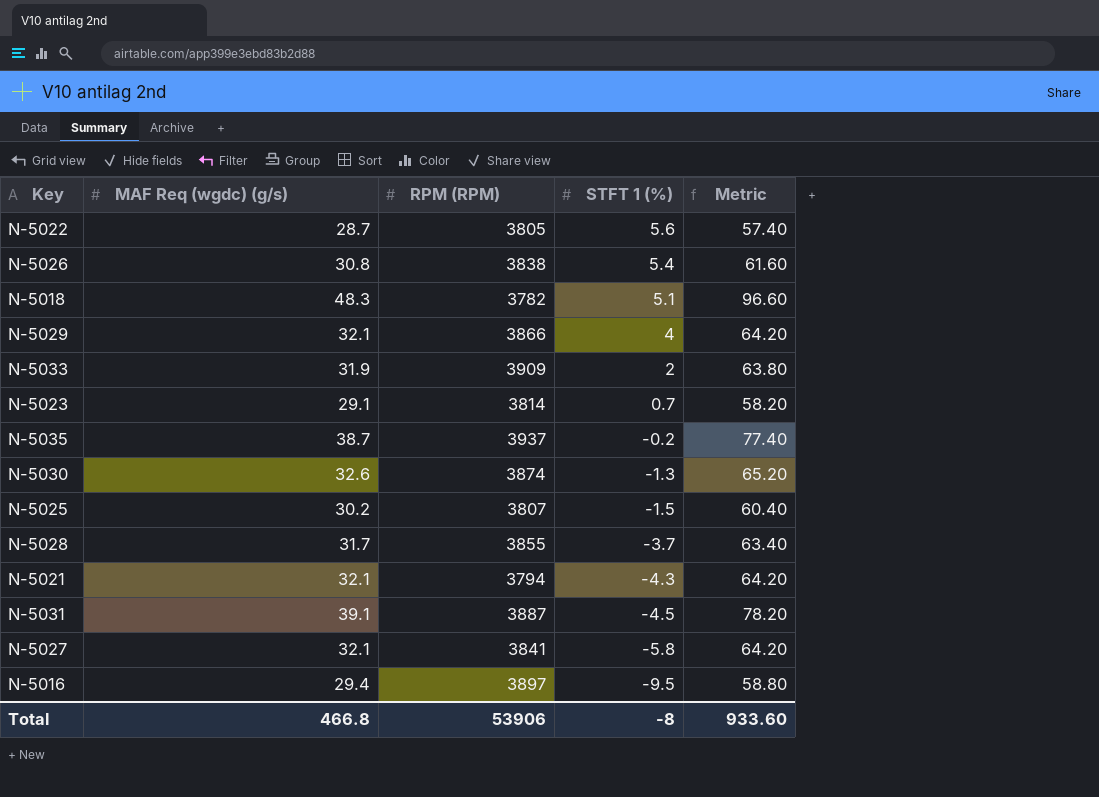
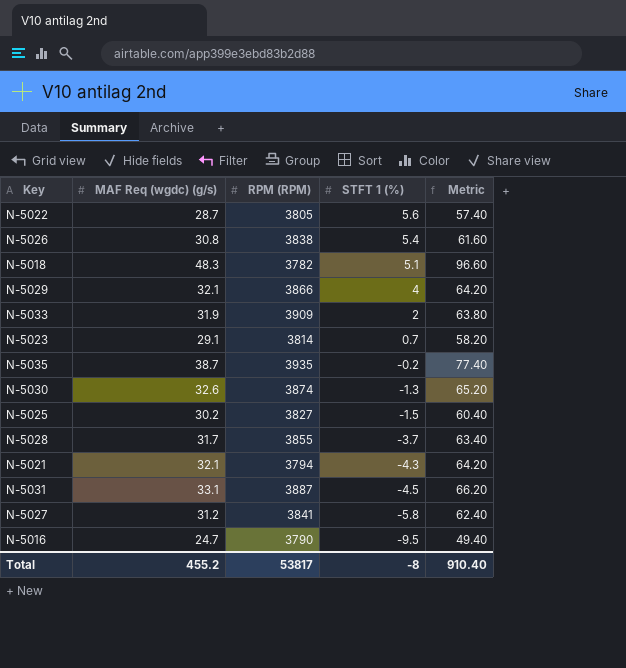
N-5035 | RPM (RPM): 3937 -> 3935
N-5025 | RPM (RPM): 3807 -> 3827
N-5031 | MAF Req (wgdc) (g/s): 39.1 -> 33.1
N-5031 | Metric: 78.20 -> 66.20
N-5027 | MAF Req (wgdc) (g/s): 32.1 -> 31.2
N-5027 | Metric: 64.20 -> 62.40
N-5016 | MAF Req (wgdc) (g/s): 29.4 -> 24.7
N-5016 | RPM (RPM): 3897 -> 3790
N-5016 | Metric: 58.80 -> 49.40
Total | MAF Req (wgdc) (g/s): 466.8 -> 455.2
Total | RPM (RPM): 53906 -> 53817
Total | Metric: 933.60 -> 910.40

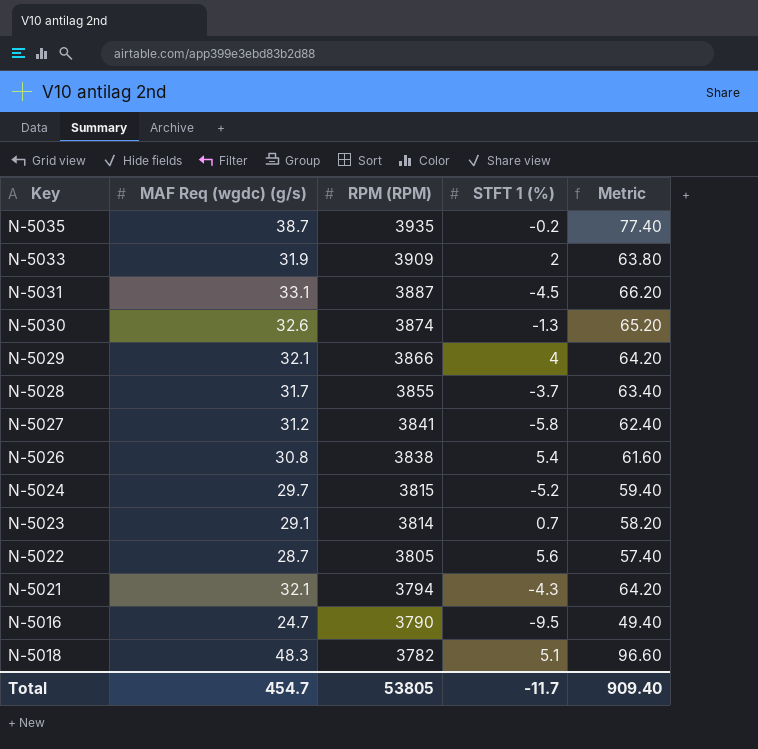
row order: STFT 1 (%) descending -> RPM (RPM) descending
row N-5025: 30.2 | 3827 | -1.5 | 60.40 -> none
row N-5024: none -> 29.7 | 3815 | -5.2 | 59.40
Total | MAF Req (wgdc) (g/s): 455.2 -> 454.7
Total | RPM (RPM): 53817 -> 53805
Total | STFT 1 (%): -8 -> -11.7
Total | Metric: 910.40 -> 909.40

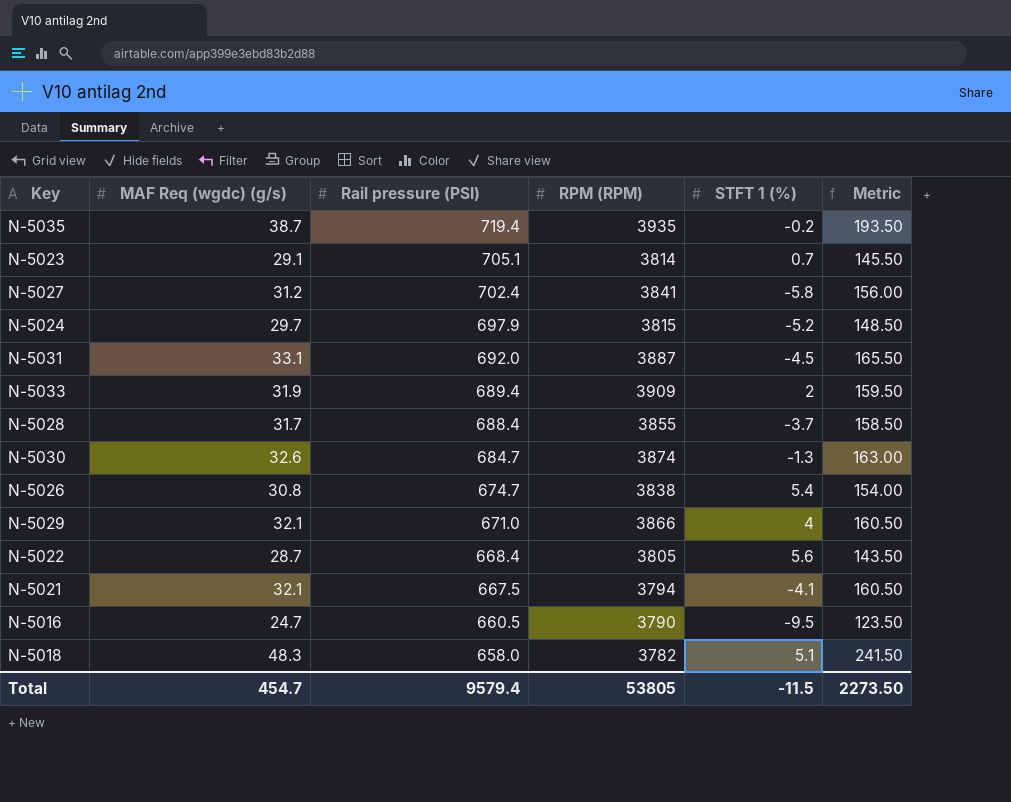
row order: RPM (RPM) descending -> Rail pressure (PSI) descending
column Rail pressure (PSI) | position: none -> 3
column Metric | formula: [MAF Req (wgdc) (g/s)] * 2 -> [MAF Req (wgdc) (g/s)] * 5
N-5021 | STFT 1 (%): -4.3 -> -4.1
Total | STFT 1 (%): -11.7 -> -11.5
Total | Metric: 909.40 -> 2273.50

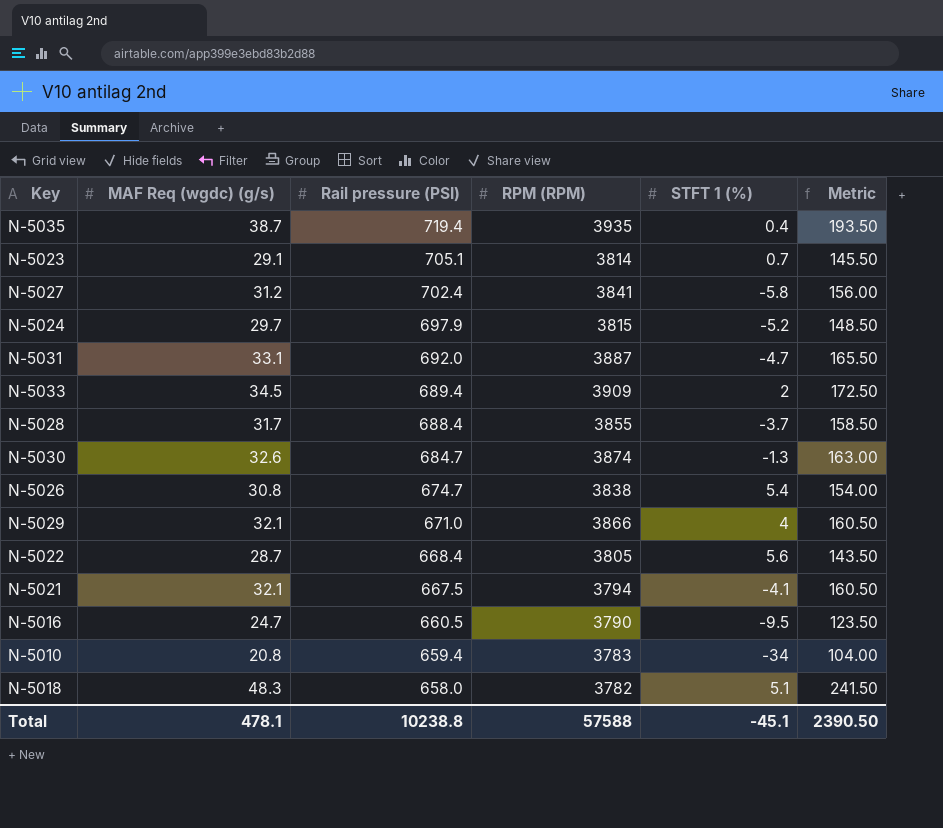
N-5035 | STFT 1 (%): -0.2 -> 0.4
N-5031 | STFT 1 (%): -4.5 -> -4.7
N-5033 | MAF Req (wgdc) (g/s): 31.9 -> 34.5
N-5033 | Metric: 159.50 -> 172.50
row N-5010: none -> 20.8 | 659.4 | 3783 | -34 | 104.00
Total | MAF Req (wgdc) (g/s): 454.7 -> 478.1
Total | Rail pressure (PSI): 9579.4 -> 10238.8
Total | RPM (RPM): 53805 -> 57588
Total | STFT 1 (%): -11.5 -> -45.1
Total | Metric: 2273.50 -> 2390.50

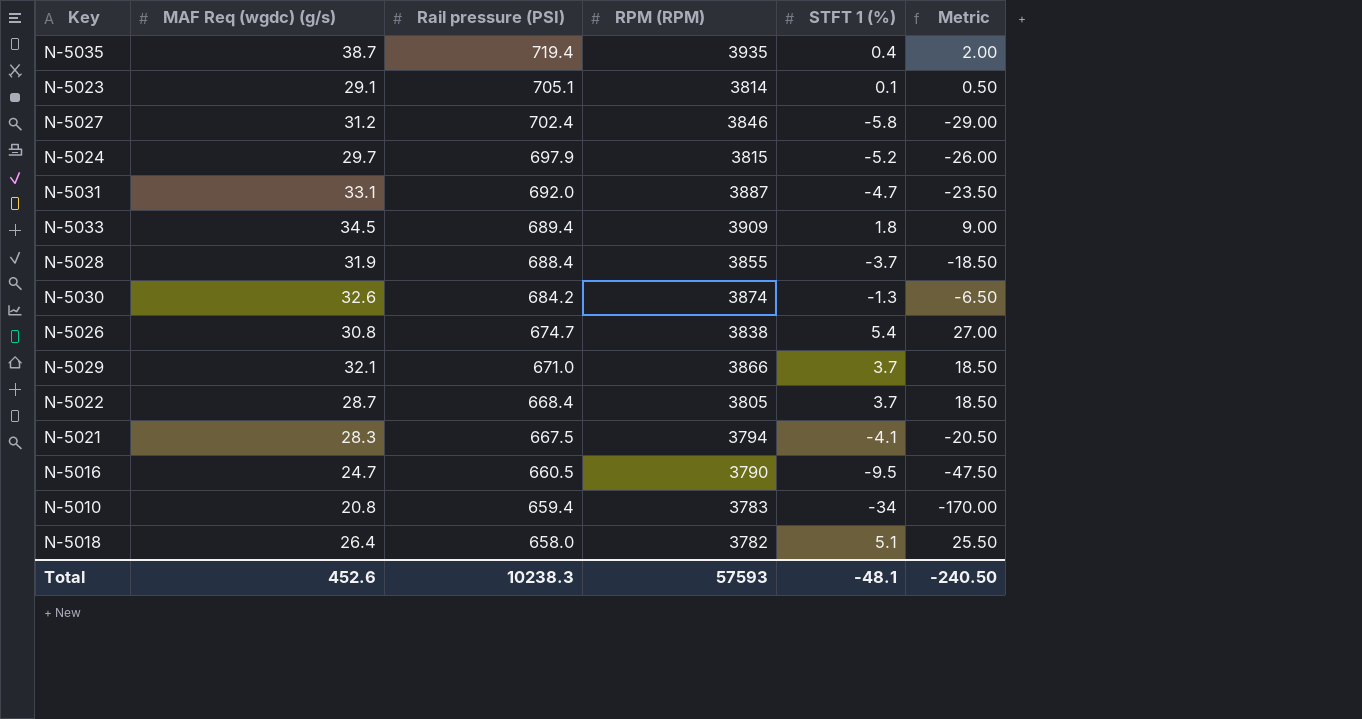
column Metric | formula: [MAF Req (wgdc) (g/s)] * 5 -> [STFT 1 (%)] * 5
N-5023 | STFT 1 (%): 0.7 -> 0.1
N-5027 | RPM (RPM): 3841 -> 3846
N-5033 | STFT 1 (%): 2 -> 1.8
N-5028 | MAF Req (wgdc) (g/s): 31.7 -> 31.9
N-5030 | Rail pressure (PSI): 684.7 -> 684.2
N-5029 | STFT 1 (%): 4 -> 3.7
N-5022 | STFT 1 (%): 5.6 -> 3.7
N-5021 | MAF Req (wgdc) (g/s): 32.1 -> 28.3
N-5018 | MAF Req (wgdc) (g/s): 48.3 -> 26.4
Total | MAF Req (wgdc) (g/s): 478.1 -> 452.6
Total | Rail pressure (PSI): 10238.8 -> 10238.3
Total | RPM (RPM): 57588 -> 57593
Total | STFT 1 (%): -45.1 -> -48.1
Total | Metric: 2390.50 -> -240.50

